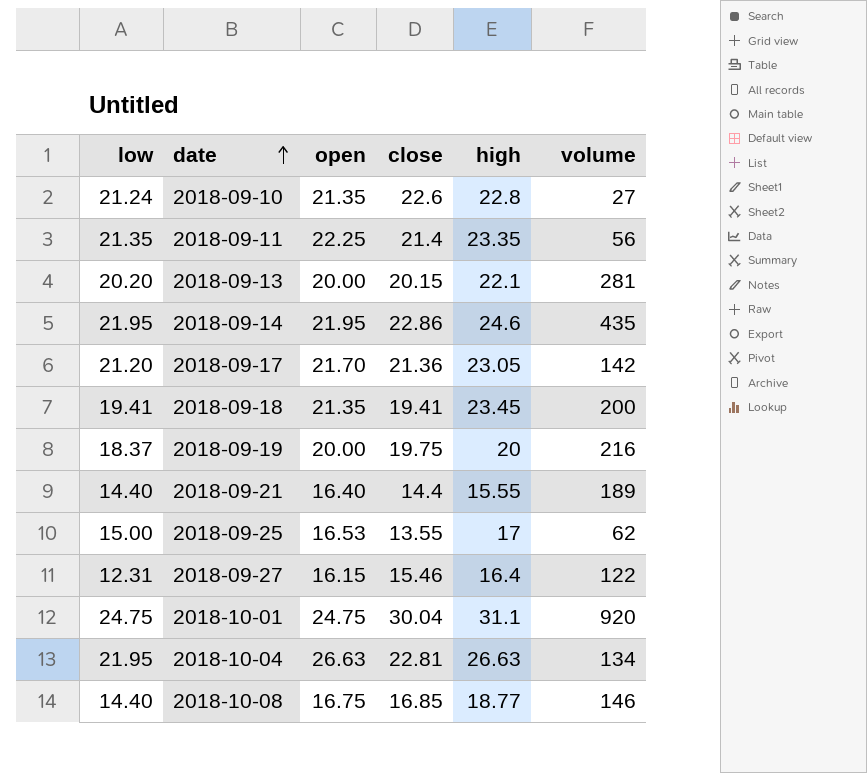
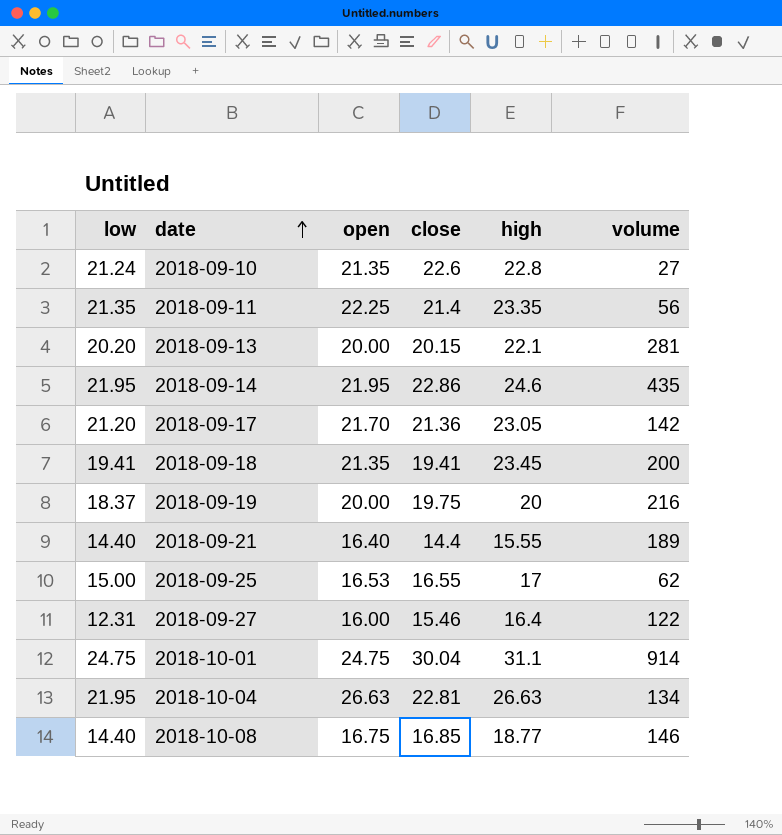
2018-09-25 | close: 13.55 -> 16.55
2018-09-27 | open: 16.15 -> 16.00
2018-10-01 | volume: 920 -> 914

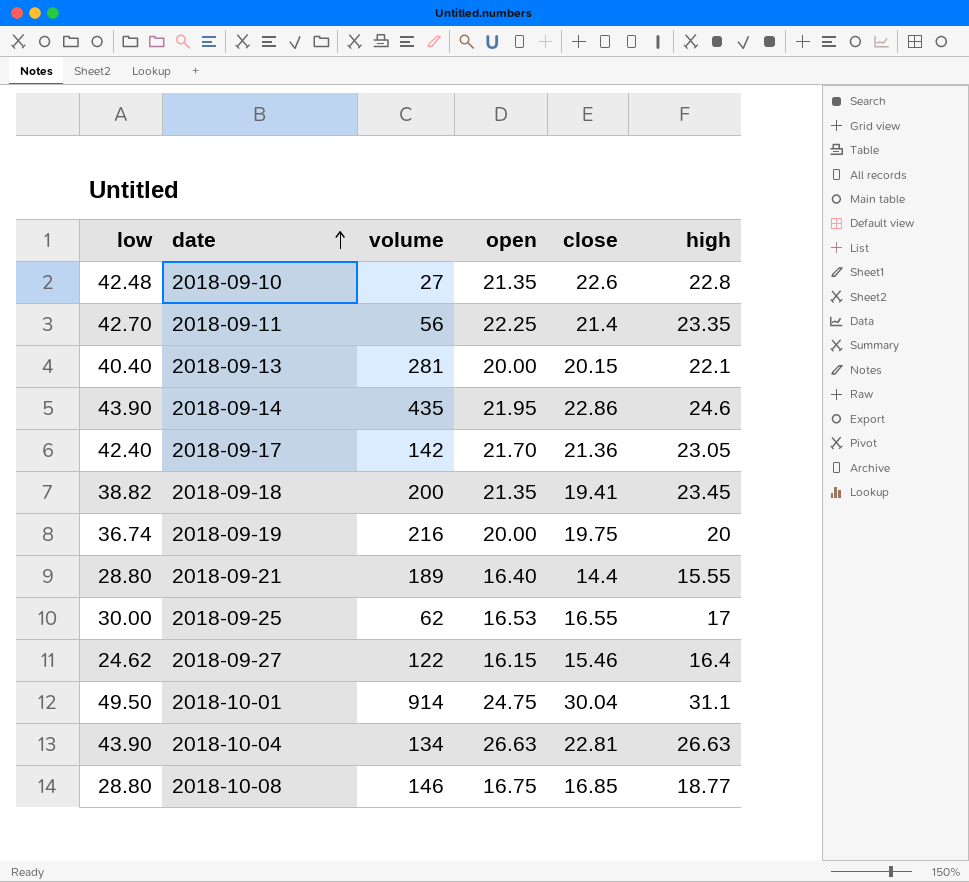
column volume | position: 6 -> 3
2018-09-10 | low: 21.24 -> 42.48
2018-09-11 | low: 21.35 -> 42.70
2018-09-13 | low: 20.20 -> 40.40
2018-09-14 | low: 21.95 -> 43.90
2018-09-17 | low: 21.20 -> 42.40
2018-09-18 | low: 19.41 -> 38.82
2018-09-19 | low: 18.37 -> 36.74
2018-09-21 | low: 14.40 -> 28.80
2018-09-25 | low: 15.00 -> 30.00
2018-09-27 | low: 12.31 -> 24.62
2018-09-27 | open: 16.00 -> 16.15
2018-10-01 | low: 24.75 -> 49.50
2018-10-04 | low: 21.95 -> 43.90
2018-10-08 | low: 14.40 -> 28.80

